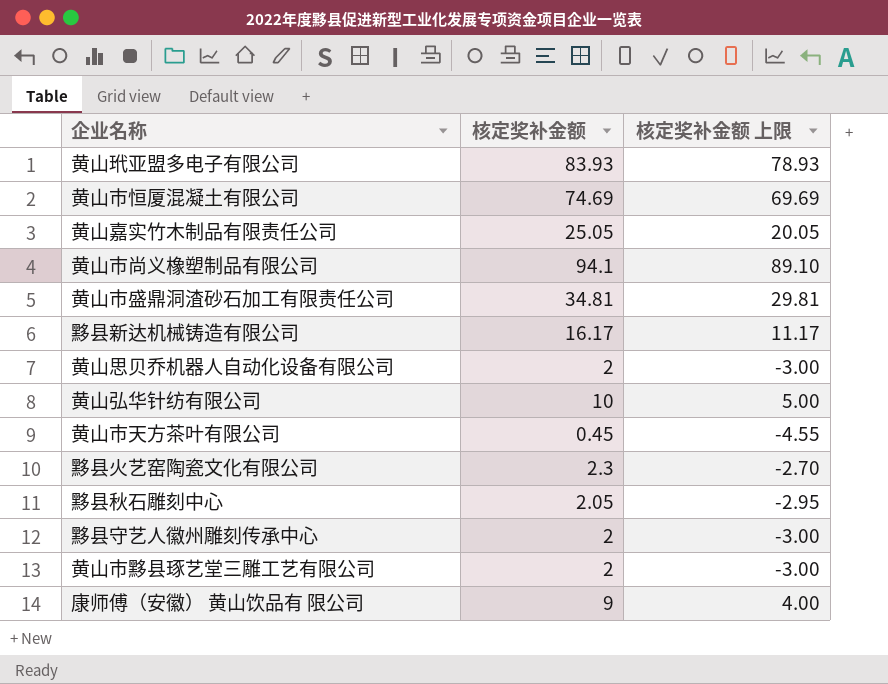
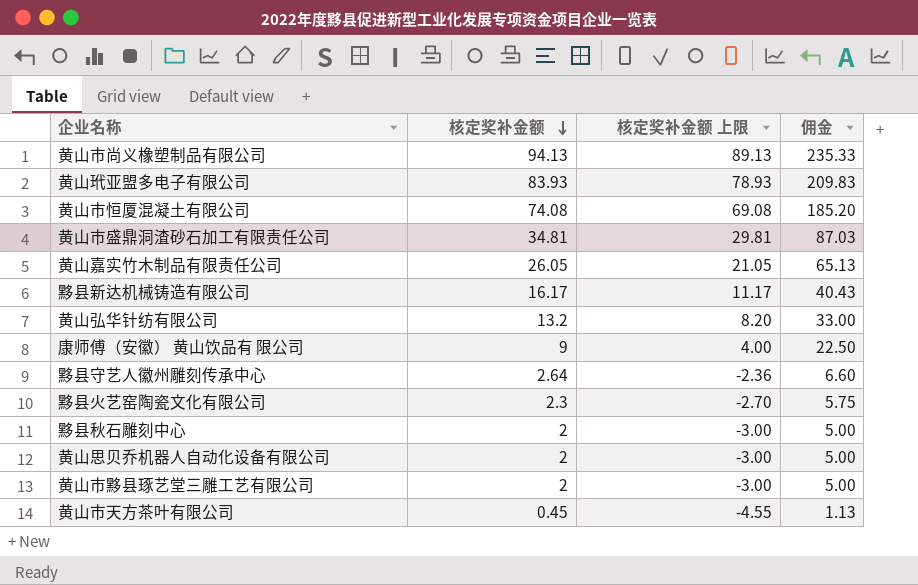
row order: none -> 核定奖补金额 descending
column 佣金 | formula: none -> [核定奖补金额] * 2.5
黄山市尚义橡塑制品有限公司 | 核定奖补金额: 94.1 -> 94.13
黄山市尚义橡塑制品有限公司 | 核定奖补金额 上限: 89.10 -> 89.13
黄山市恒厦混凝土有限公司 | 核定奖补金额: 74.69 -> 74.08
黄山市恒厦混凝土有限公司 | 核定奖补金额 上限: 69.69 -> 69.08
黄山嘉实竹木制品有限责任公司 | 核定奖补金额: 25.05 -> 26.05
黄山嘉实竹木制品有限责任公司 | 核定奖补金额 上限: 20.05 -> 21.05
黄山弘华针纺有限公司 | 核定奖补金额: 10 -> 13.2
黄山弘华针纺有限公司 | 核定奖补金额 上限: 5.00 -> 8.20
黟县守艺人徽州雕刻传承中心 | 核定奖补金额: 2 -> 2.64
黟县守艺人徽州雕刻传承中心 | 核定奖补金额 上限: -3.00 -> -2.36
黟县秋石雕刻中心 | 核定奖补金额: 2.05 -> 2
黟县秋石雕刻中心 | 核定奖补金额 上限: -2.95 -> -3.00

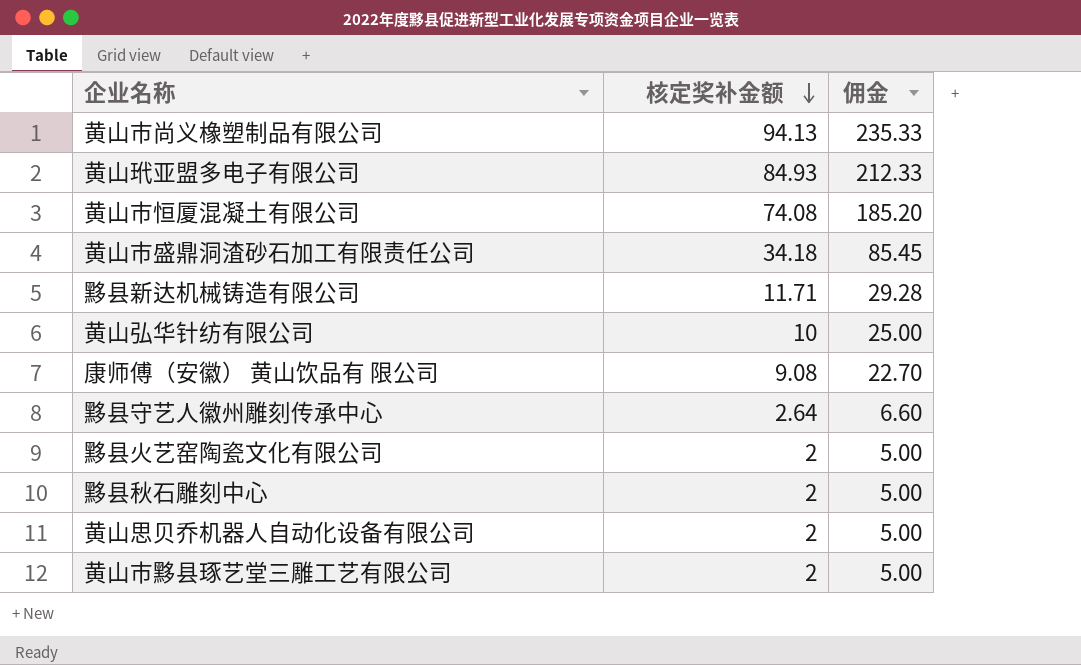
column 核定奖补金额 上限 | formula: [核定奖补金额] - 5 -> none
row 黄山嘉实竹木制品有限责任公司: 26.05 | 21.05 | 65.13 -> none
row 黄山市天方茶叶有限公司: 0.45 | -4.55 | 1.13 -> none
黄山玳亚盟多电子有限公司 | 核定奖补金额: 83.93 -> 84.93
黄山玳亚盟多电子有限公司 | 佣金: 209.83 -> 212.33
黄山市盛鼎洞渣砂石加工有限责任公司 | 核定奖补金额: 34.81 -> 34.18
黄山市盛鼎洞渣砂石加工有限责任公司 | 佣金: 87.03 -> 85.45
黟县新达机械铸造有限公司 | 核定奖补金额: 16.17 -> 11.71
黟县新达机械铸造有限公司 | 佣金: 40.43 -> 29.28
黄山弘华针纺有限公司 | 核定奖补金额: 13.2 -> 10
黄山弘华针纺有限公司 | 佣金: 33.00 -> 25.00
康师傅（安徽） 黄山饮品有 限公司 | 核定奖补金额: 9 -> 9.08
康师傅（安徽） 黄山饮品有 限公司 | 佣金: 22.50 -> 22.70
黟县火艺窑陶瓷文化有限公司 | 核定奖补金额: 2.3 -> 2
黟县火艺窑陶瓷文化有限公司 | 佣金: 5.75 -> 5.00

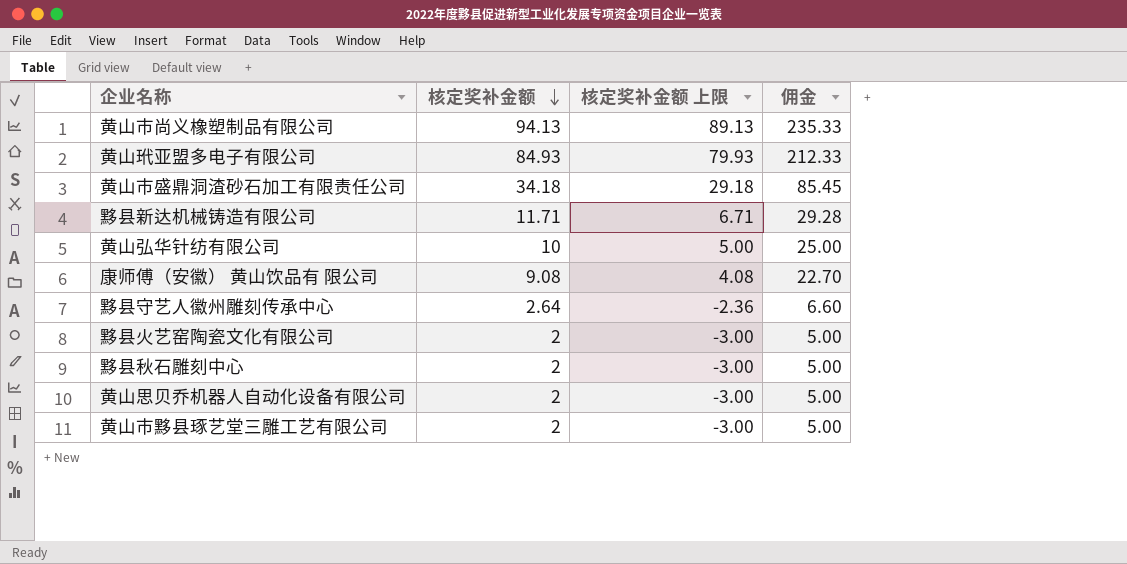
column 核定奖补金额 上限 | formula: none -> [核定奖补金额] - 5
row 黄山市恒厦混凝土有限公司: 74.08 | 185.20 -> none

